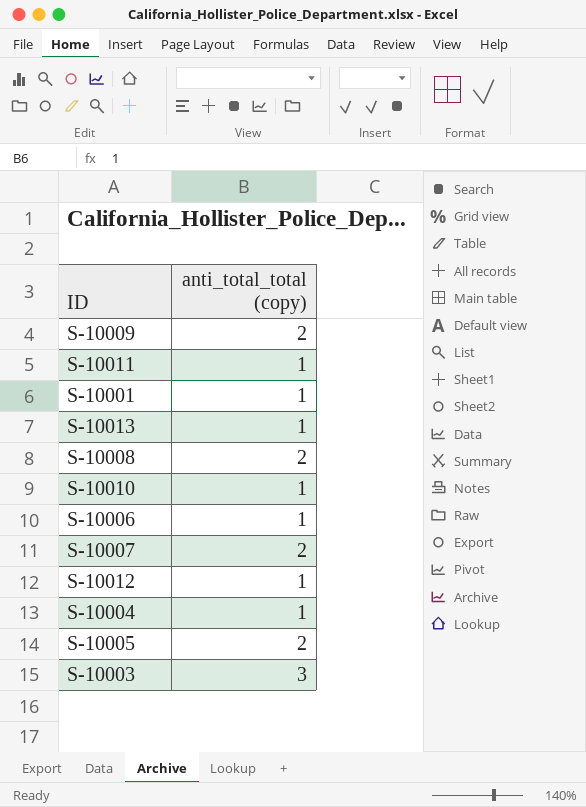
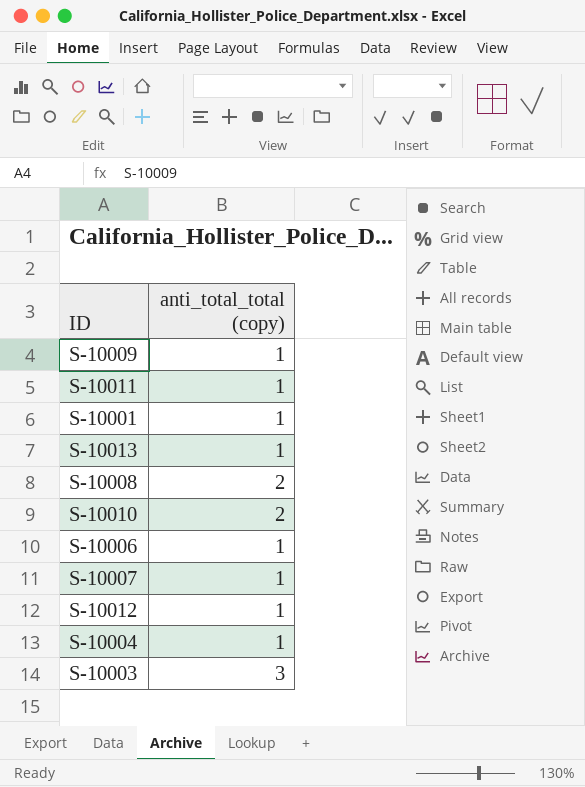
row S-10005: 2 -> none
S-10009 | anti_total_total (copy): 2 -> 1
S-10010 | anti_total_total (copy): 1 -> 2
S-10007 | anti_total_total (copy): 2 -> 1

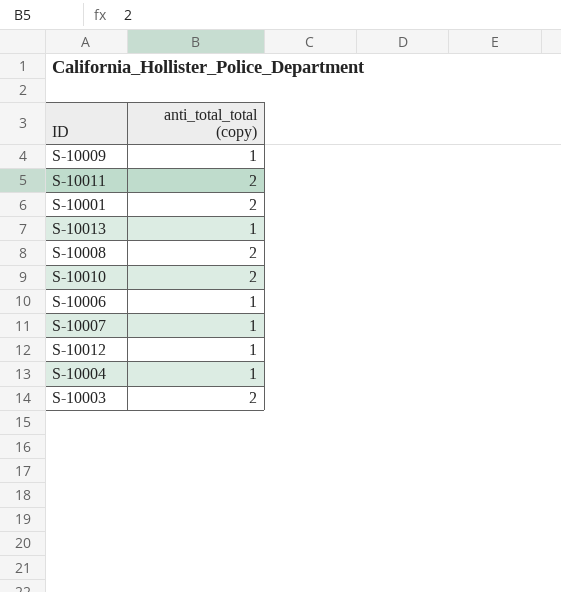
S-10011 | anti_total_total (copy): 1 -> 2
S-10001 | anti_total_total (copy): 1 -> 2
S-10003 | anti_total_total (copy): 3 -> 2

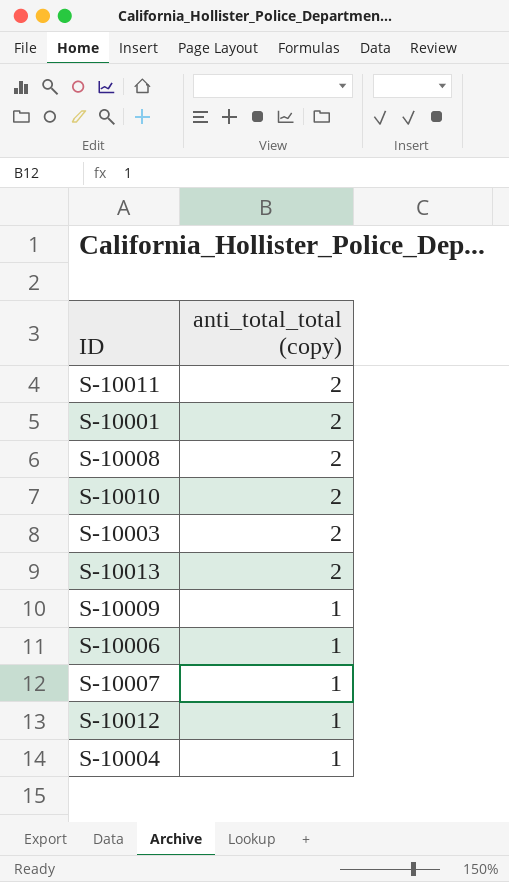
row order: none -> anti_total_total (copy) descending
S-10013 | anti_total_total (copy): 1 -> 2

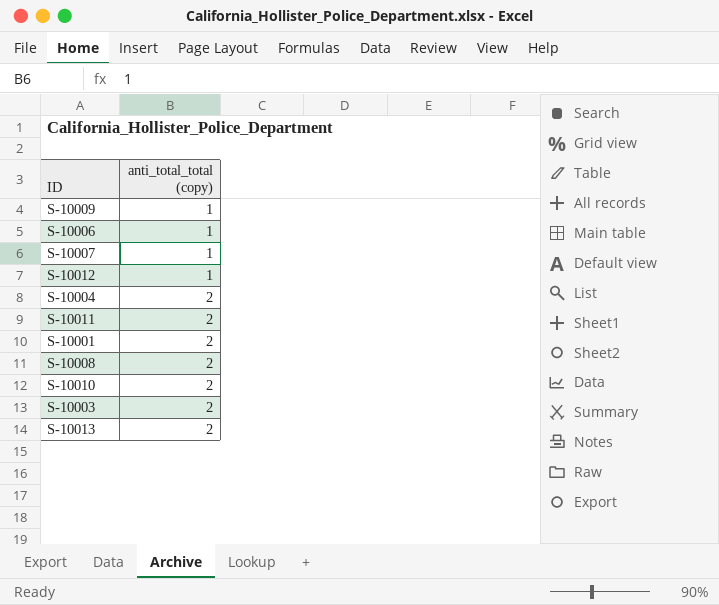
row order: anti_total_total (copy) descending -> anti_total_total (copy) ascending
S-10004 | anti_total_total (copy): 1 -> 2

